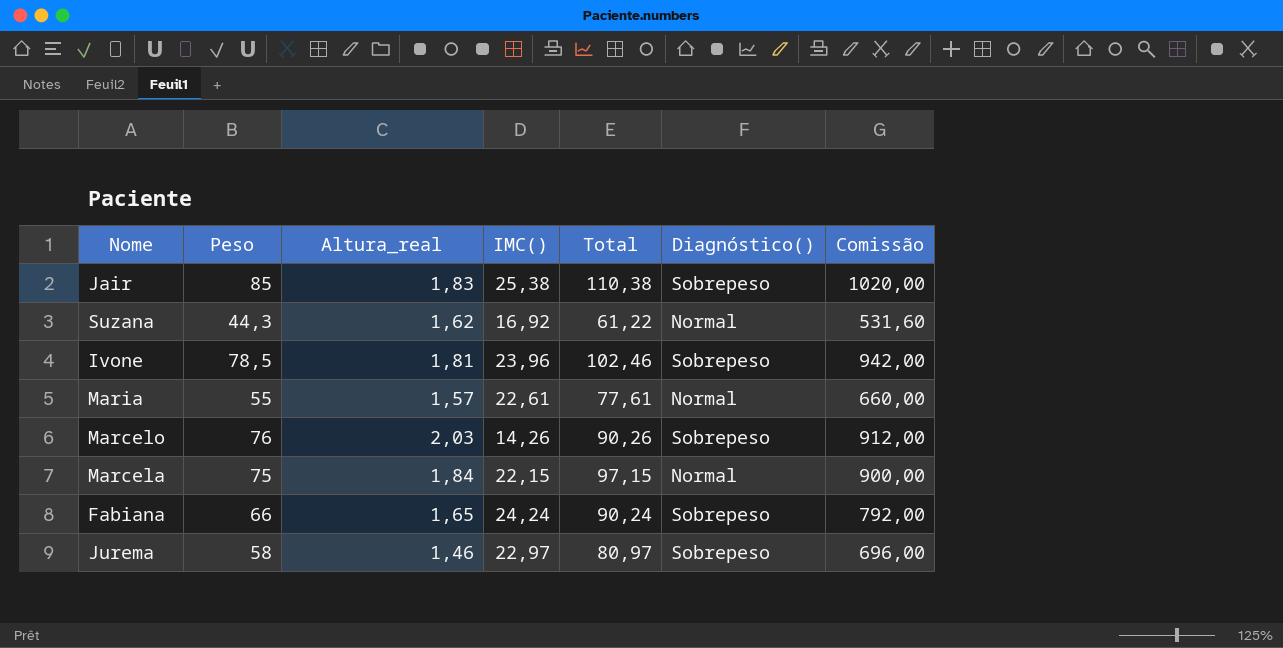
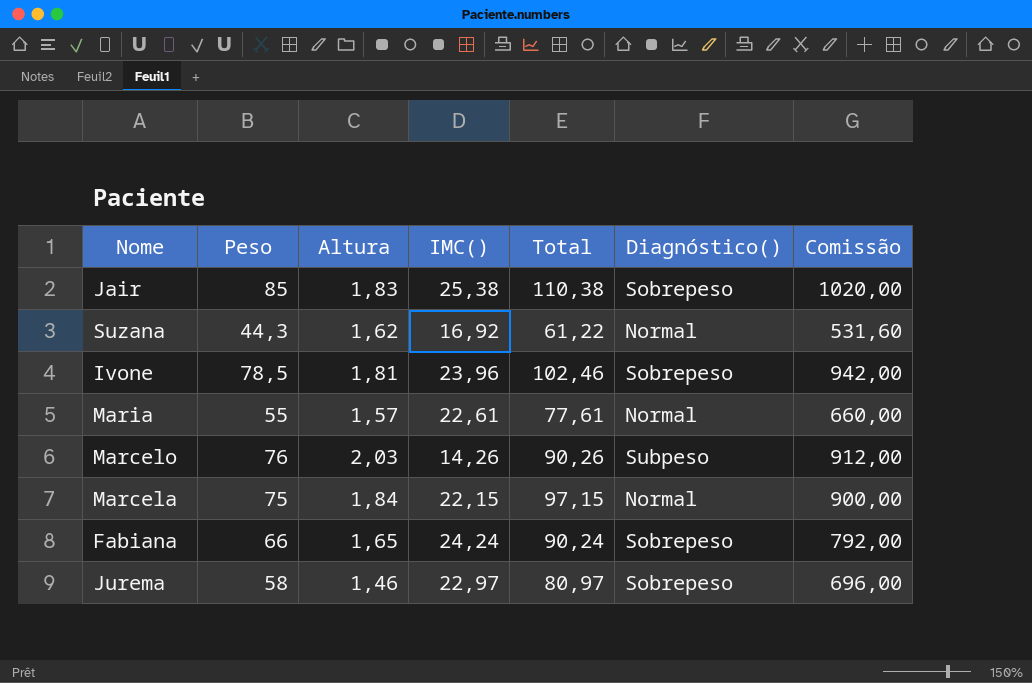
column name: Altura_real -> Altura
Marcelo | Diagnóstico(): Sobrepeso -> Subpeso

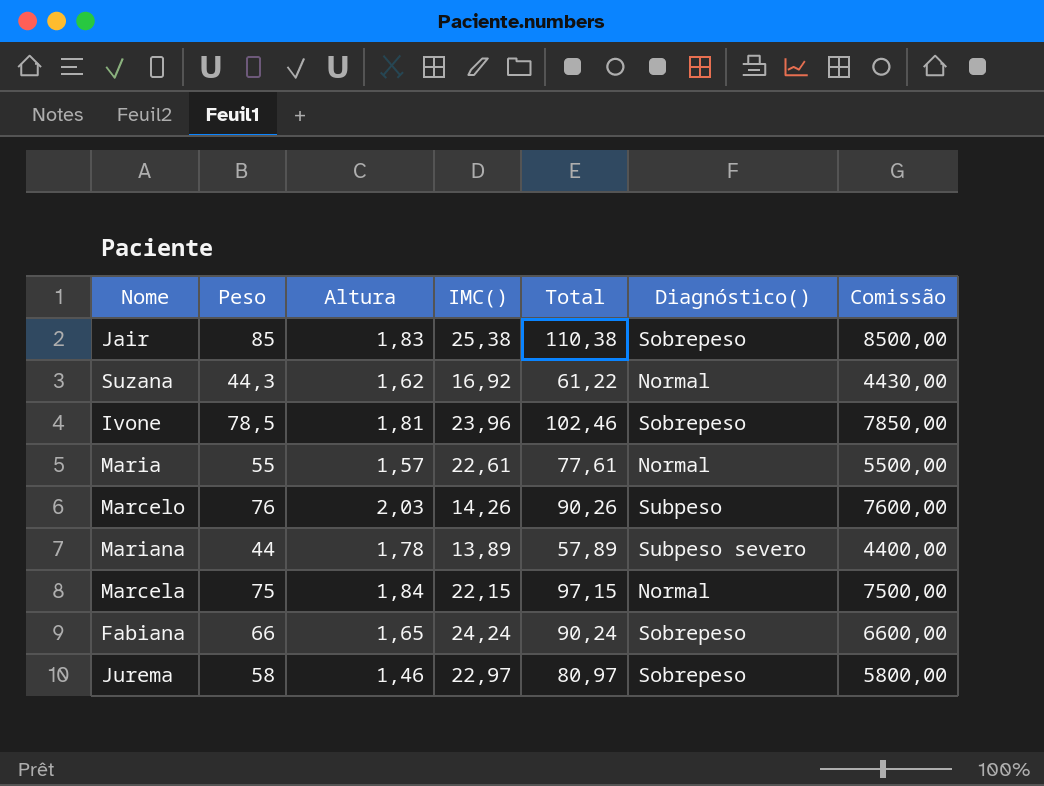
column Comissão | formula: [Peso] * 12 -> [Peso] * 100
row Mariana: none -> 44 | 1,78 | 13,89 | 57,89 | Subpeso severo | 4400,00

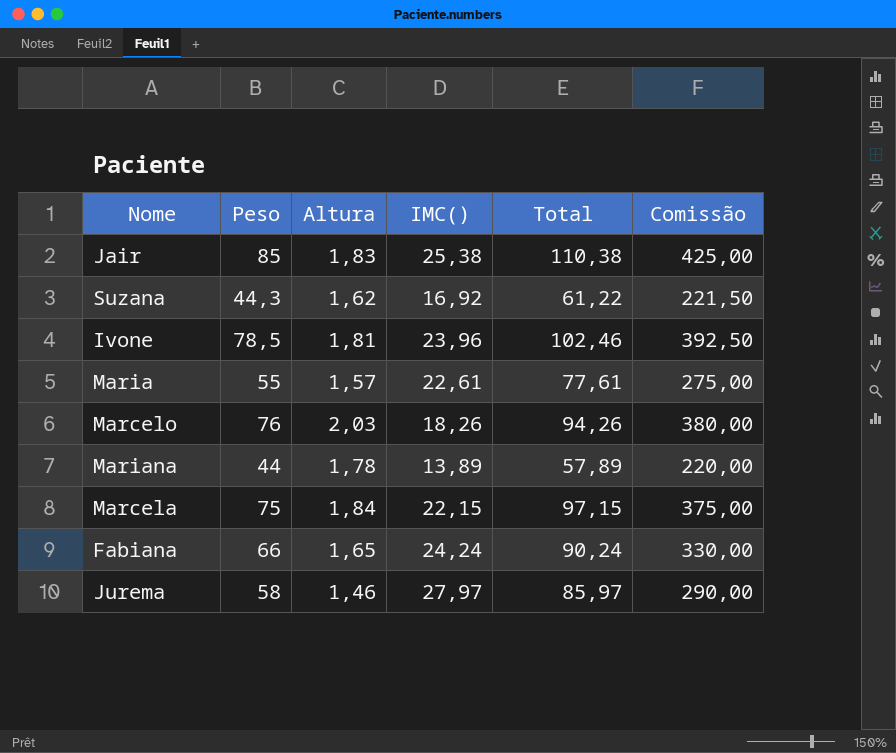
column Diagnóstico() | position: 6 -> none
column Comissão | formula: [Peso] * 100 -> [Peso] * 5
Marcelo | IMC(): 14,26 -> 18,26
Marcelo | Total: 90,26 -> 94,26
Jurema | IMC(): 22,97 -> 27,97
Jurema | Total: 80,97 -> 85,97

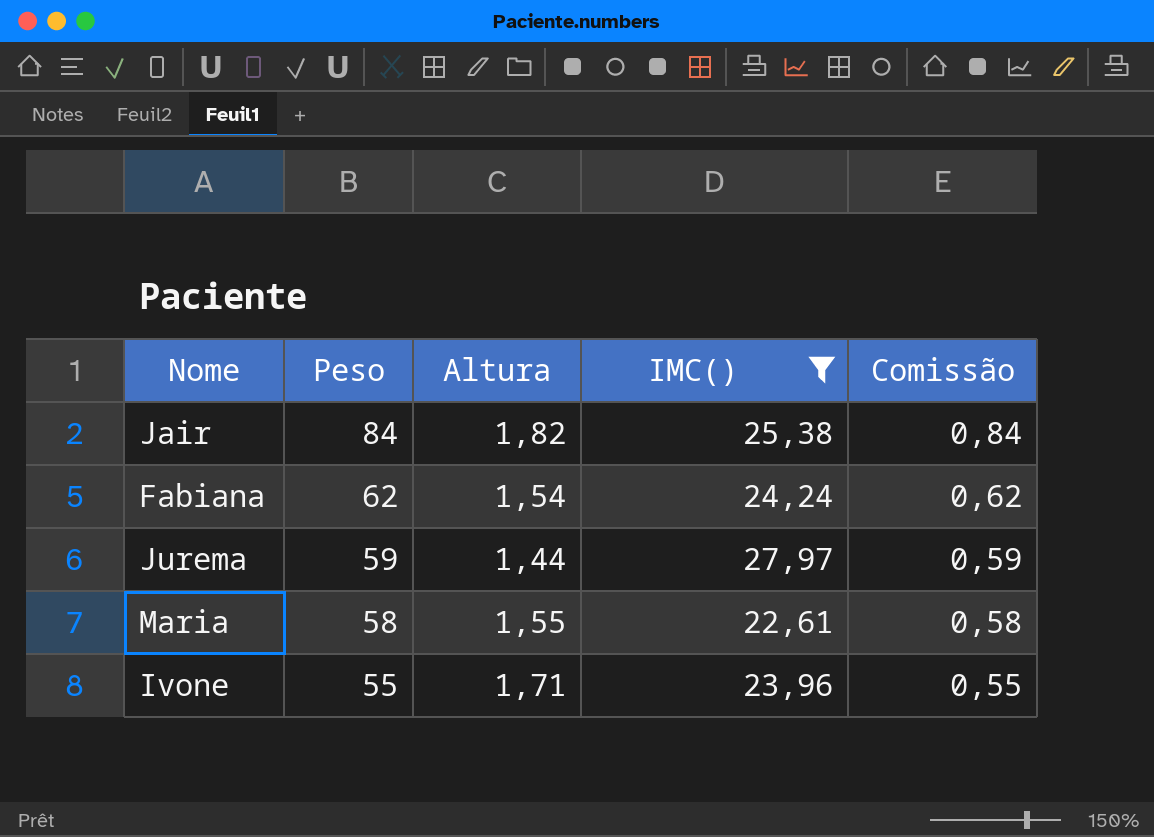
filter: none -> IMC() >= 22,61
row order: none -> Peso descending
column Total | formula: [Peso] + [IMC()] -> none
column Comissão | formula: [Peso] * 5 -> [Peso] * 0,01
Jair | Peso: 85 -> 84
Jair | Altura: 1,83 -> 1,82
Fabiana | Peso: 66 -> 62
Fabiana | Altura: 1,65 -> 1,54
Jurema | Peso: 58 -> 59
Jurema | Altura: 1,46 -> 1,44
Maria | Peso: 55 -> 58
Maria | Altura: 1,57 -> 1,55
Ivone | Peso: 78,5 -> 55
Ivone | Altura: 1,81 -> 1,71

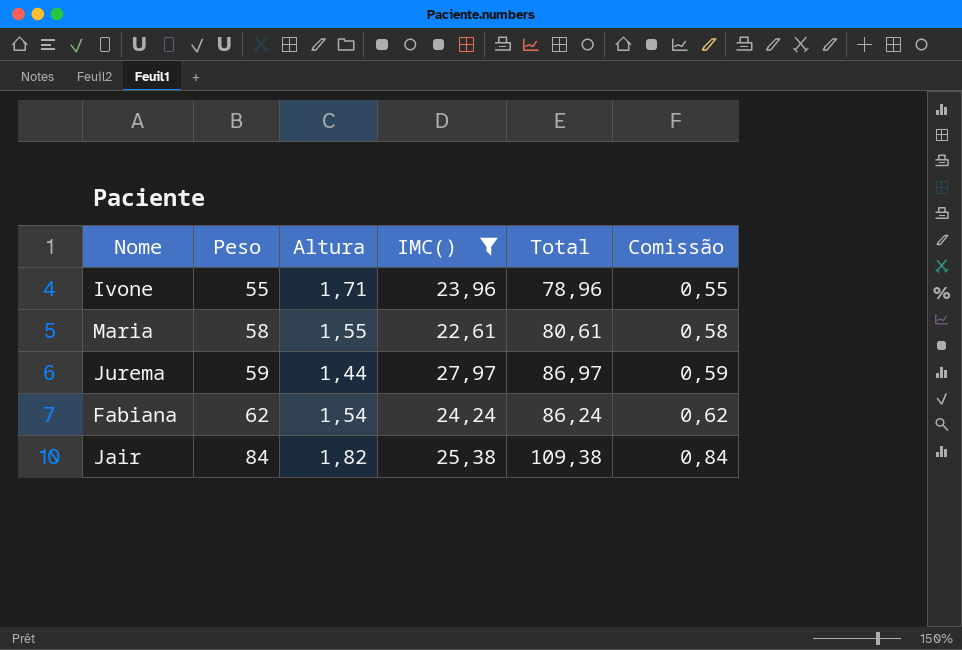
row order: Peso descending -> Peso ascending
column Total | formula: none -> [Peso] + [IMC()]

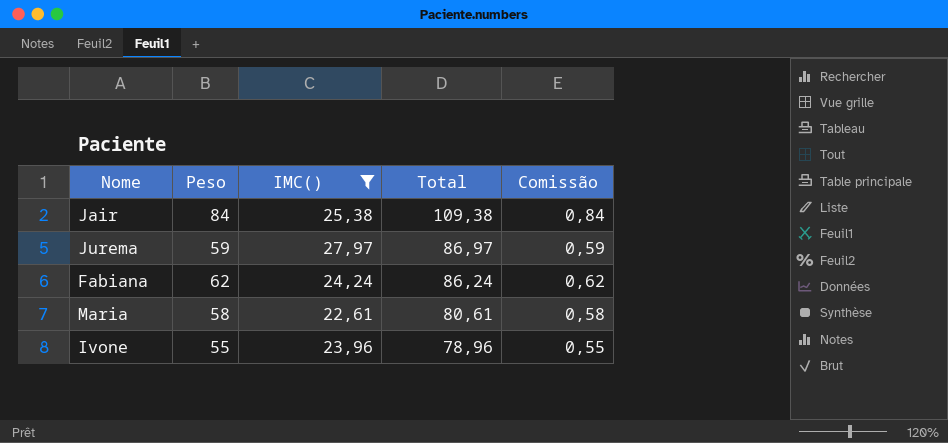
row order: Peso ascending -> Total descending
column Altura | position: 3 -> none

